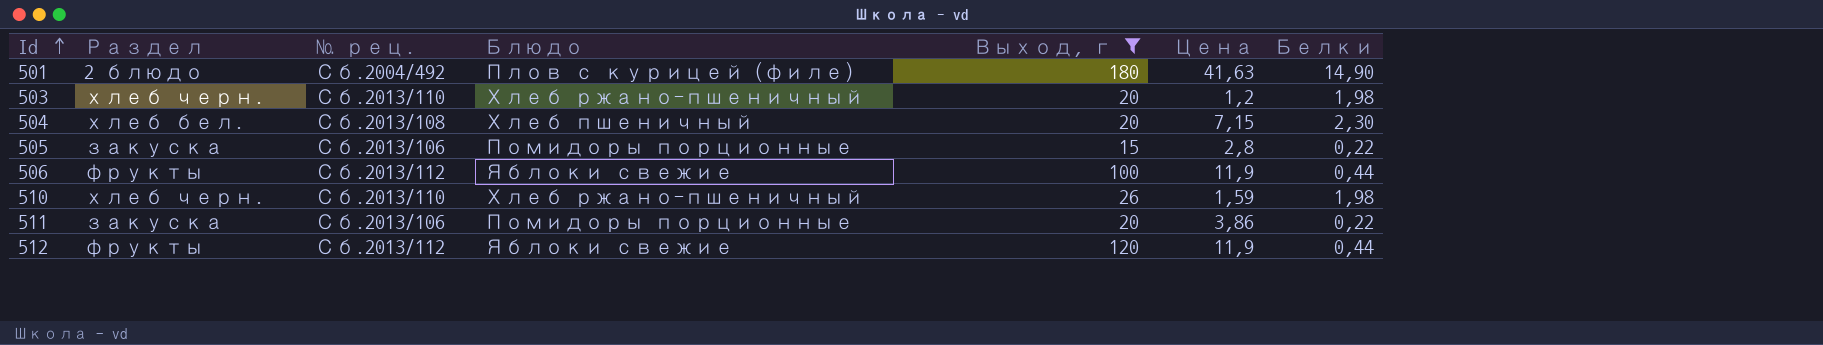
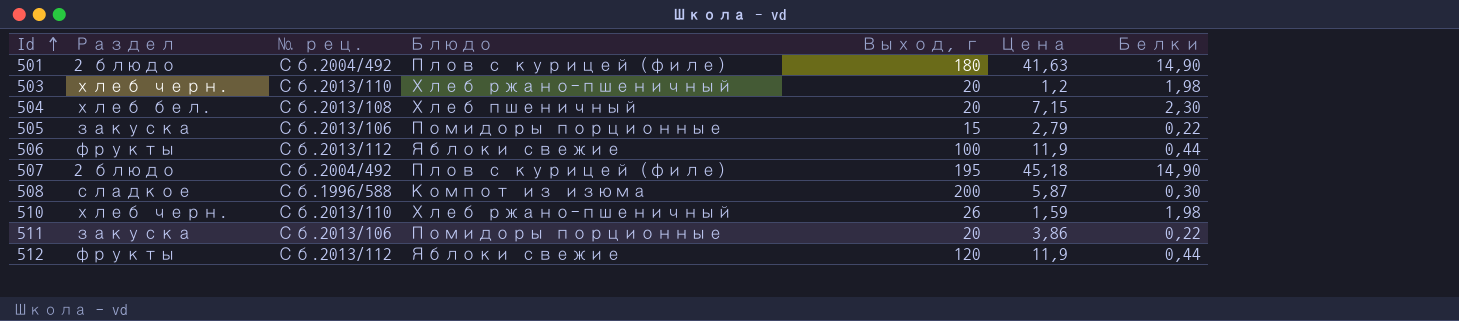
filter: Выход, г <= 180 -> none
505 | Цена: 2,8 -> 2,79

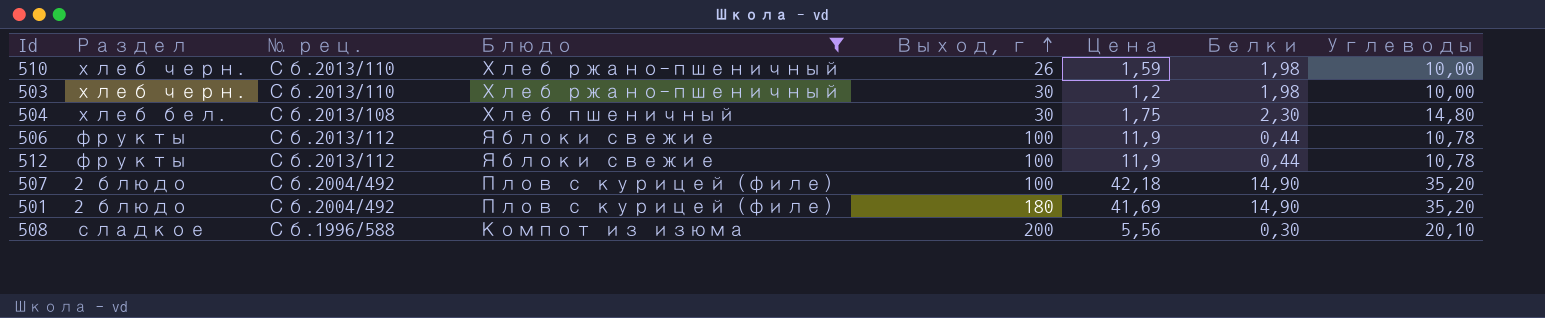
filter: none -> Блюдо != Помидоры порционные
row order: Id ascending -> Выход, г ascending
column Углеводы | position: none -> 8
503 | Выход, г: 20 -> 30
504 | Выход, г: 20 -> 30
504 | Цена: 7,15 -> 1,75
512 | Выход, г: 120 -> 100
507 | Выход, г: 195 -> 100
507 | Цена: 45,18 -> 42,18
501 | Цена: 41,63 -> 41,69
508 | Цена: 5,87 -> 5,56

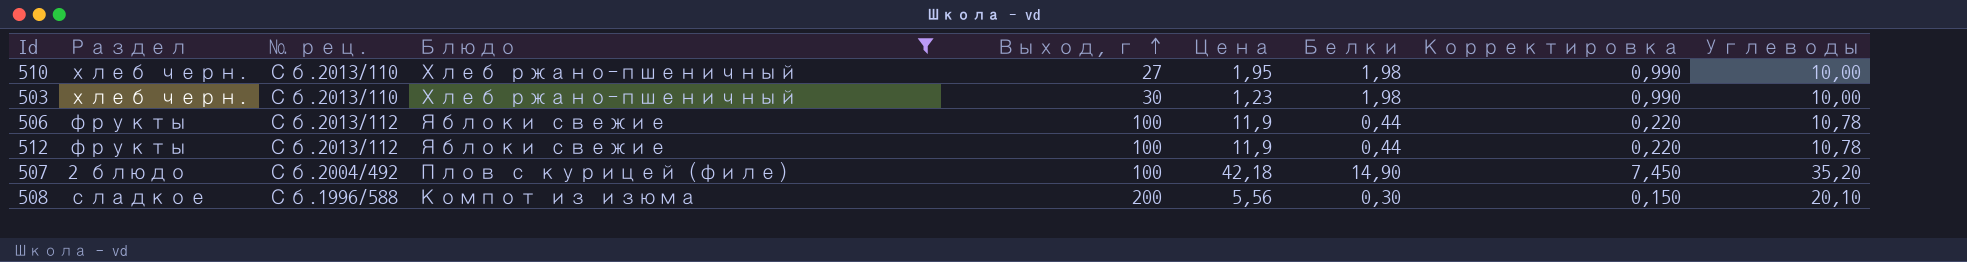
column Корректировка | formula: none -> [Белки] * 0,5
row 504: хлеб бел. | Сб.2013/108 | Хлеб пшеничный | 30 | 1,75 | 2,30 | 14,80 -> none
row 501: 2 блюдо | Сб.2004/492 | Плов с курицей (филе) | 180 | 41,69 | 14,90 | 35,20 -> none
510 | Выход, г: 26 -> 27
510 | Цена: 1,59 -> 1,95
503 | Цена: 1,2 -> 1,23

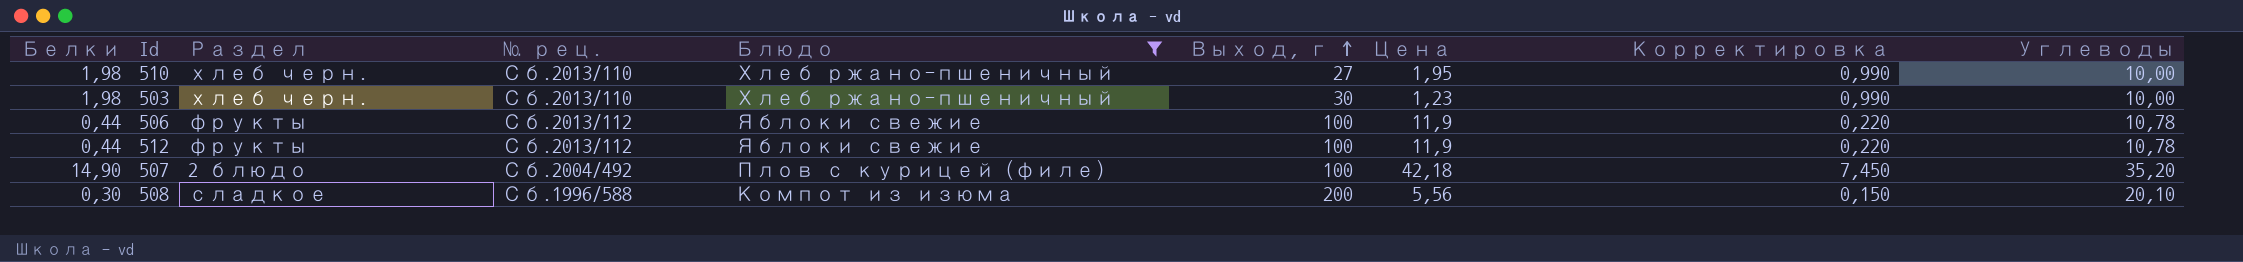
column Белки | position: 7 -> 1

